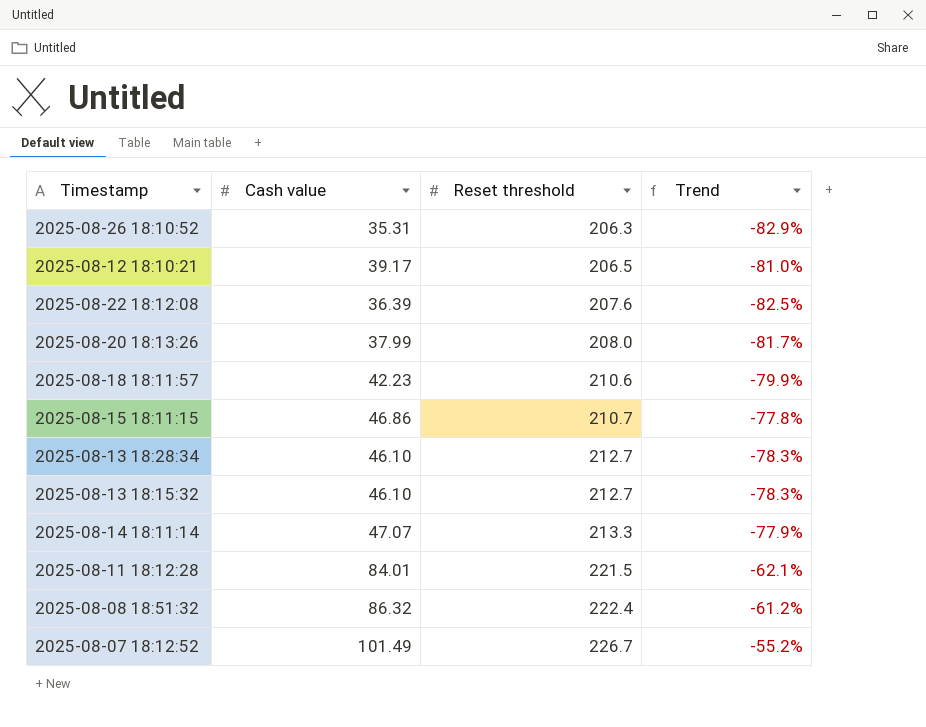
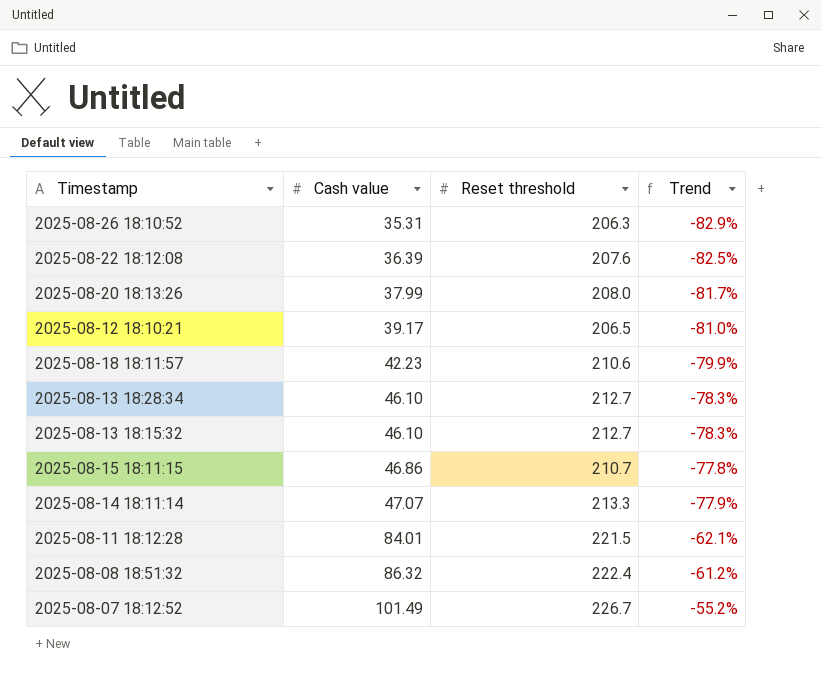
row order: Reset threshold ascending -> Cash value ascending

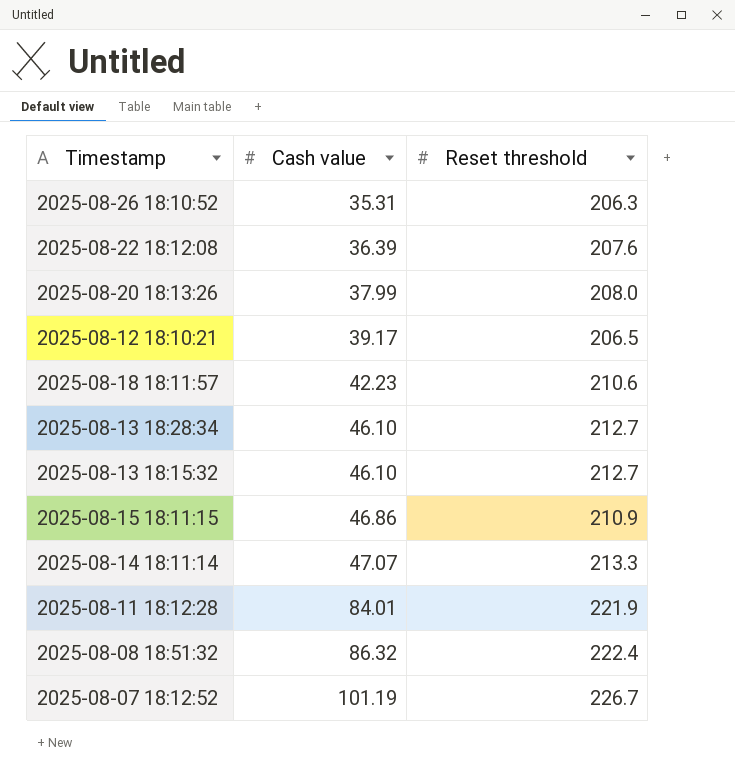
column Trend | formula: ([Cash value] - [Reset threshold]) / [Reset threshold] -> none
2025-08-15 18:11:15 | Reset threshold: 210.7 -> 210.9
2025-08-11 18:12:28 | Reset threshold: 221.5 -> 221.9
2025-08-07 18:12:52 | Cash value: 101.49 -> 101.19

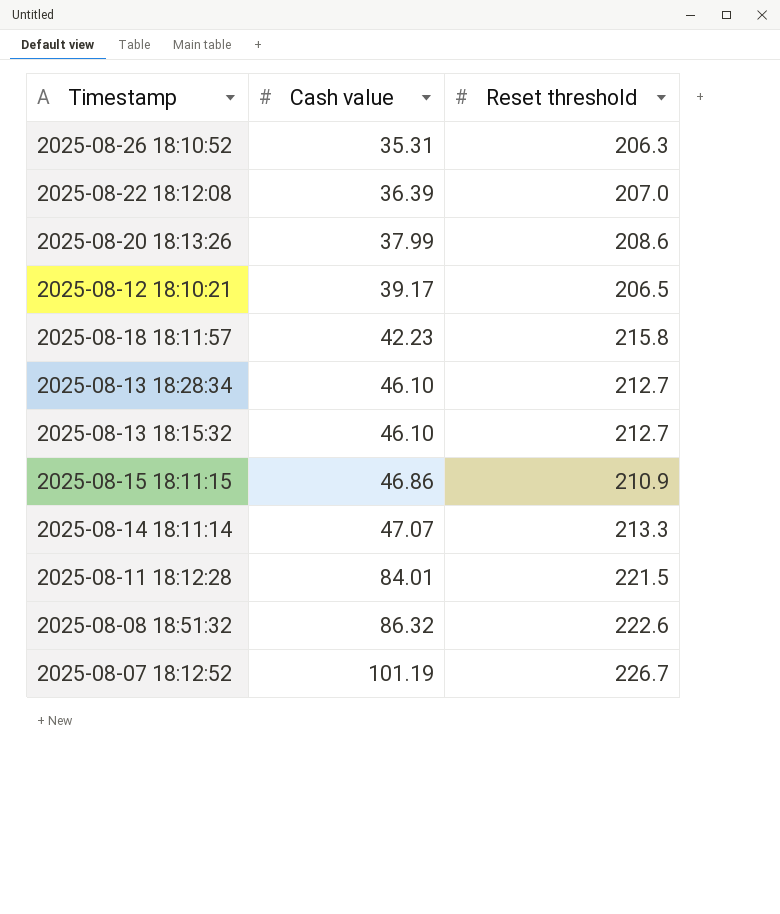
2025-08-22 18:12:08 | Reset threshold: 207.6 -> 207.0
2025-08-20 18:13:26 | Reset threshold: 208.0 -> 208.6
2025-08-18 18:11:57 | Reset threshold: 210.6 -> 215.8
2025-08-11 18:12:28 | Reset threshold: 221.9 -> 221.5
2025-08-08 18:51:32 | Reset threshold: 222.4 -> 222.6

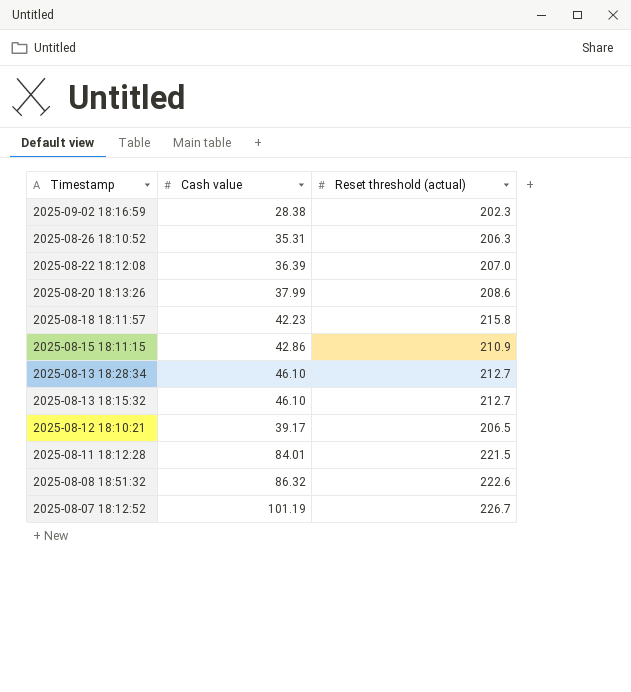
row order: Cash value ascending -> Timestamp descending
column name: Reset threshold -> Reset threshold (actual)
row 2025-08-14 18:11:14: 47.07 | 213.3 -> none
row 2025-09-02 18:16:59: none -> 28.38 | 202.3
2025-08-15 18:11:15 | Cash value: 46.86 -> 42.86

